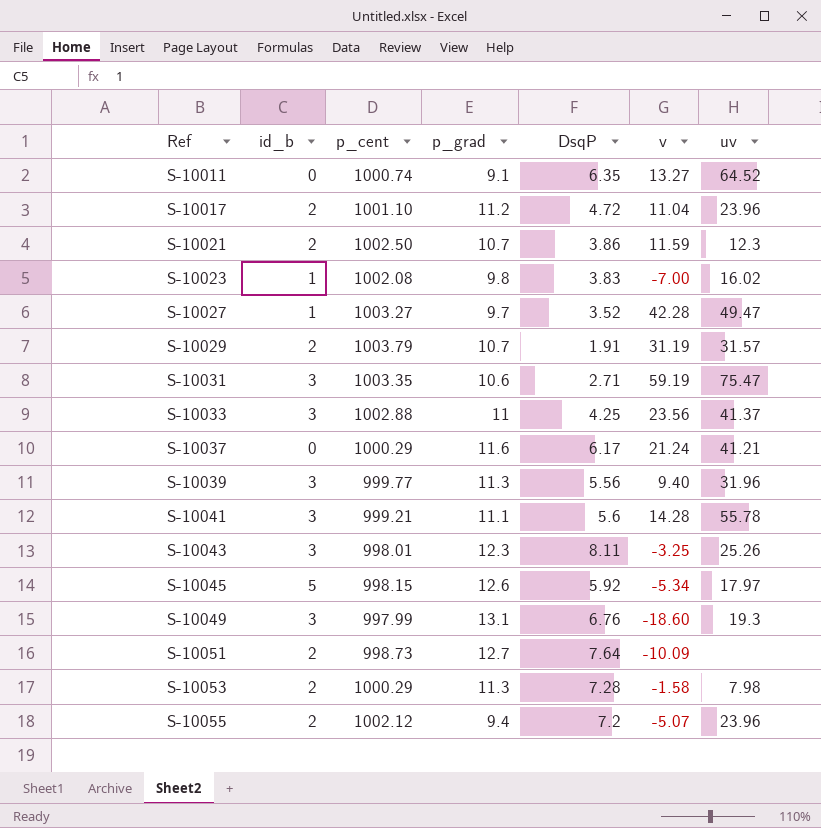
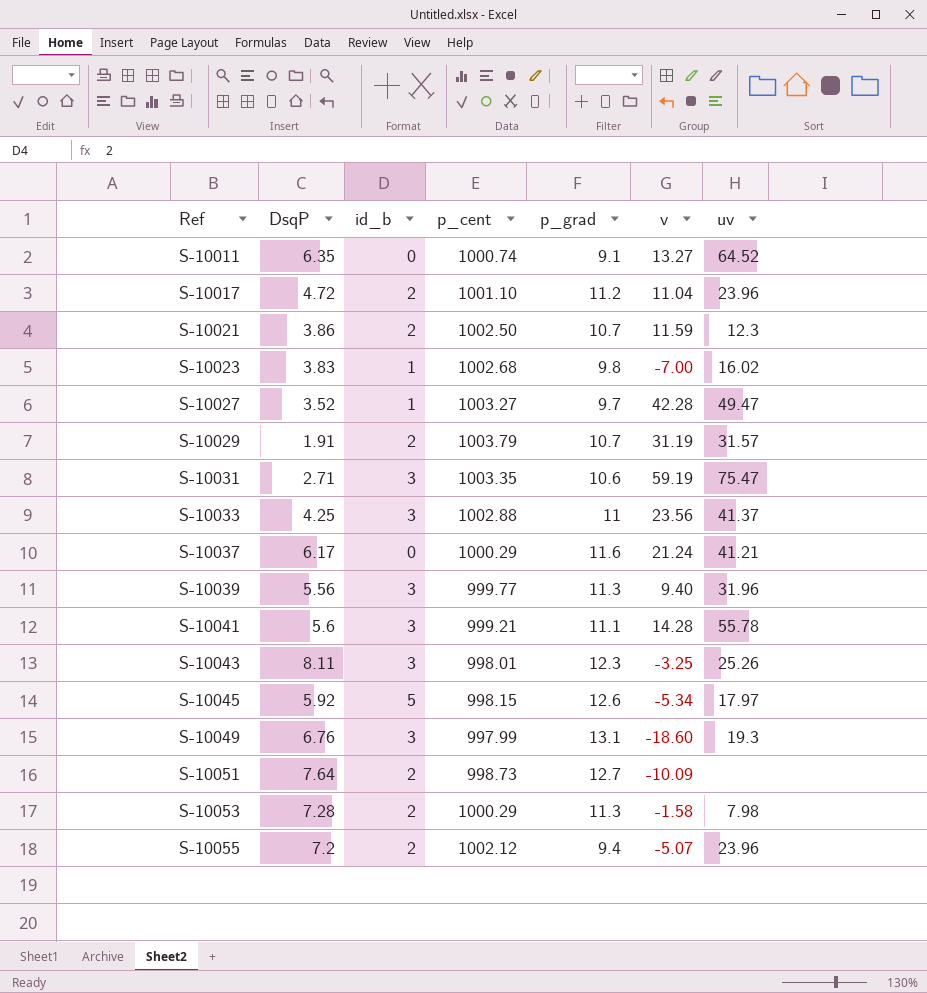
column DsqP | position: 5 -> 2
S-10023 | p_cent: 1002.08 -> 1002.68

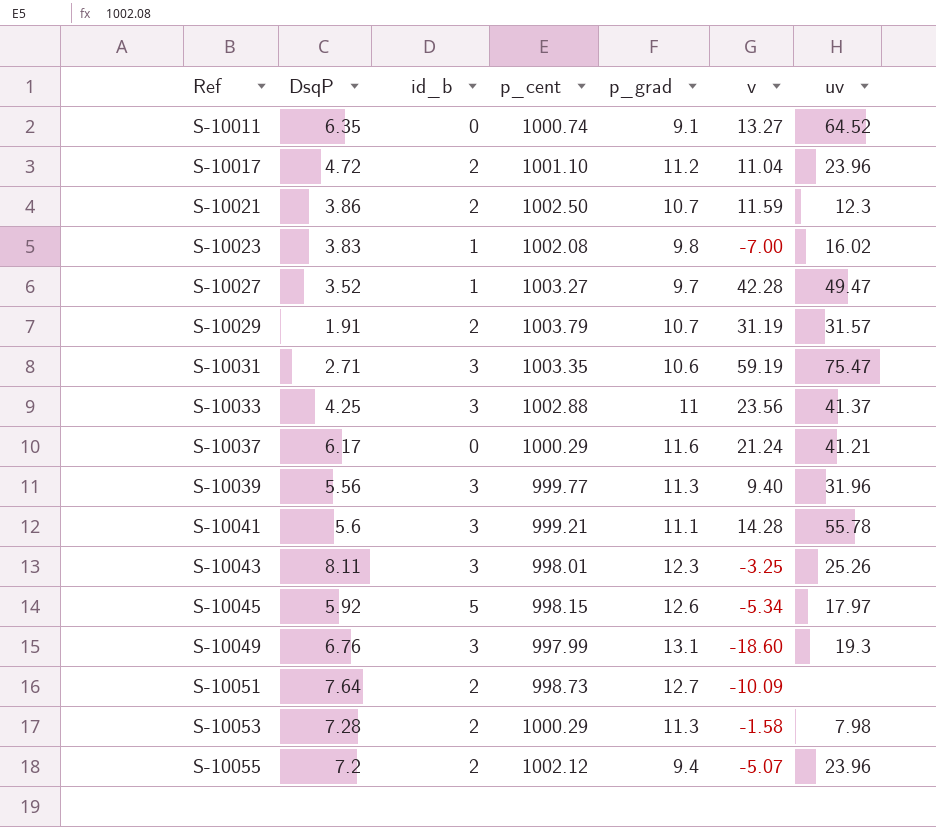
S-10023 | p_cent: 1002.68 -> 1002.08

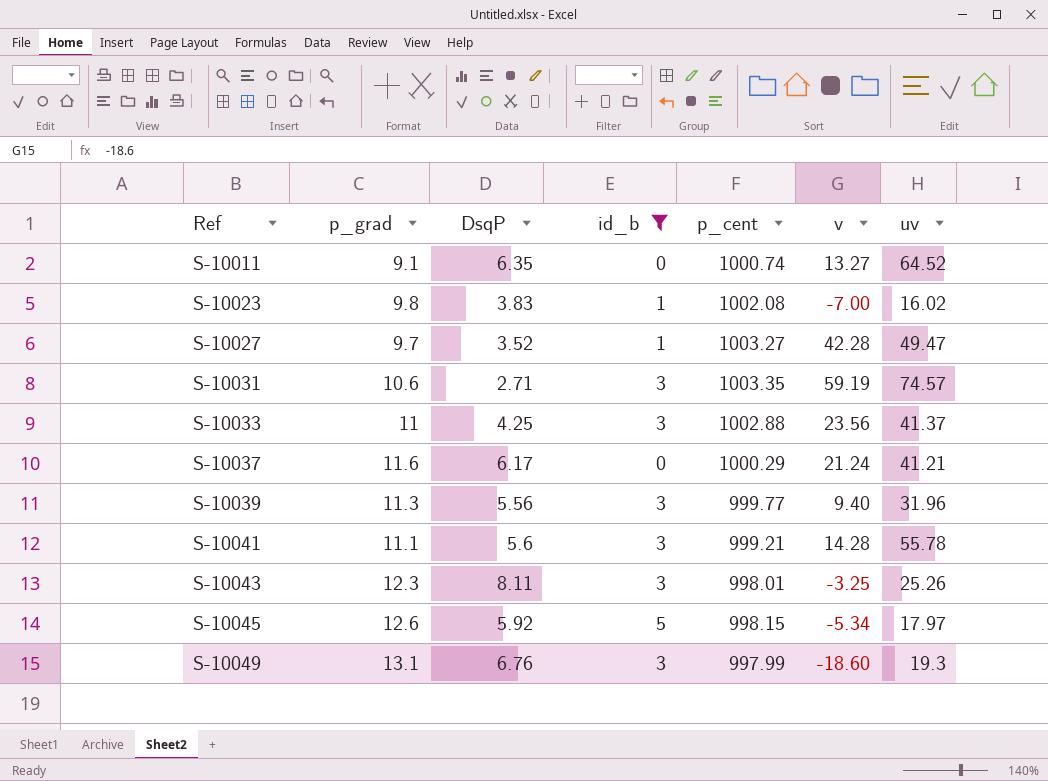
filter: none -> id_b != 2
column p_grad | position: 5 -> 2
S-10031 | uv: 75.47 -> 74.57

